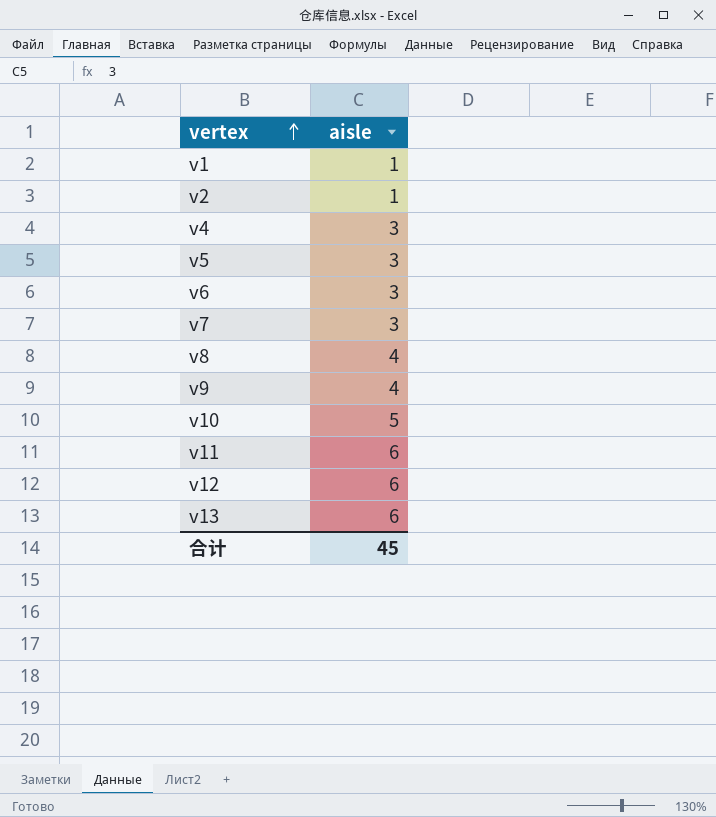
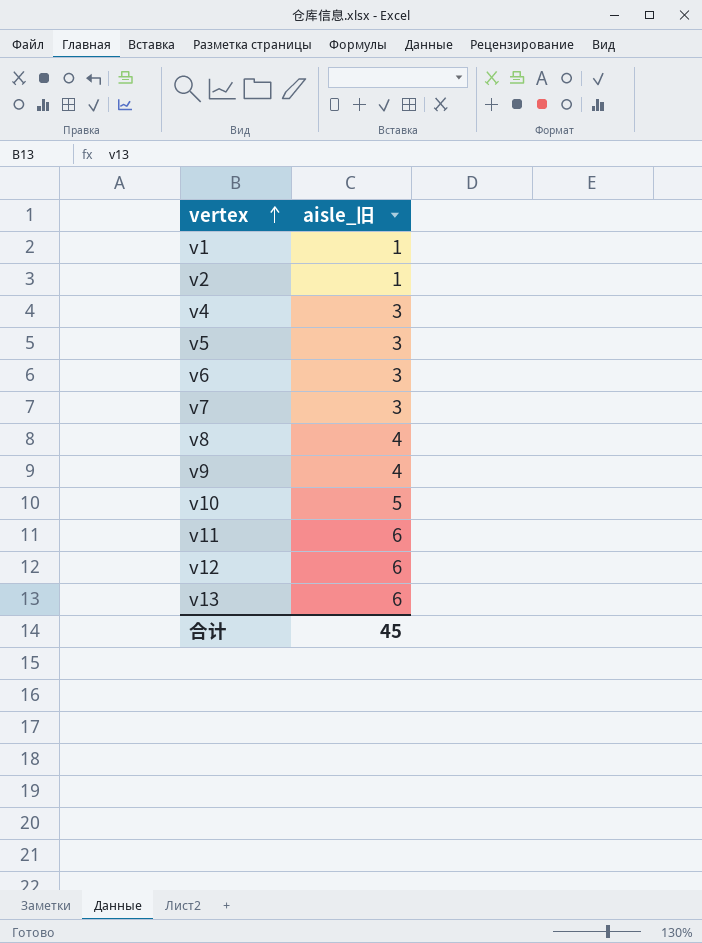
column name: aisle -> aisle_旧

